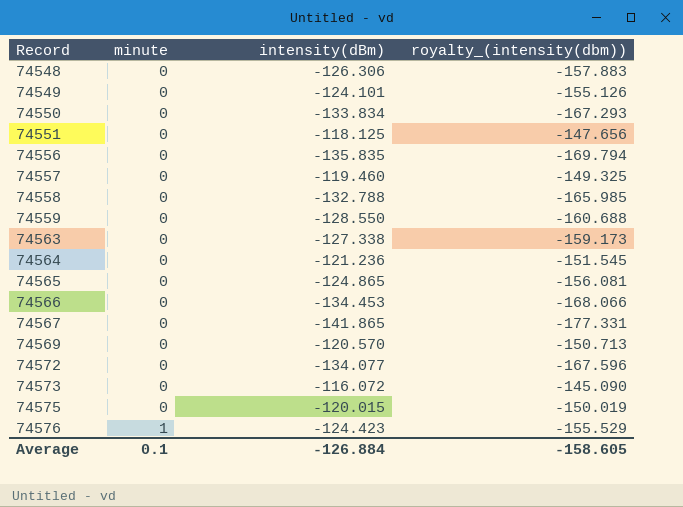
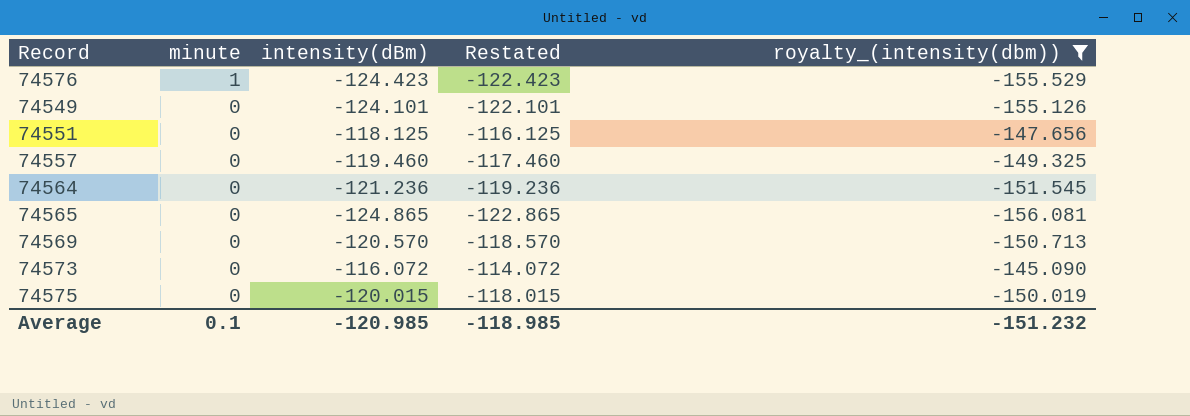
filter: none -> royalty_(intensity(dbm)) >= -156.081
row order: Record ascending -> minute descending
column Restated | formula: none -> [intensity(dBm)] + 2
Average | intensity(dBm): -126.884 -> -120.985
Average | royalty_(intensity(dbm)): -158.605 -> -151.232

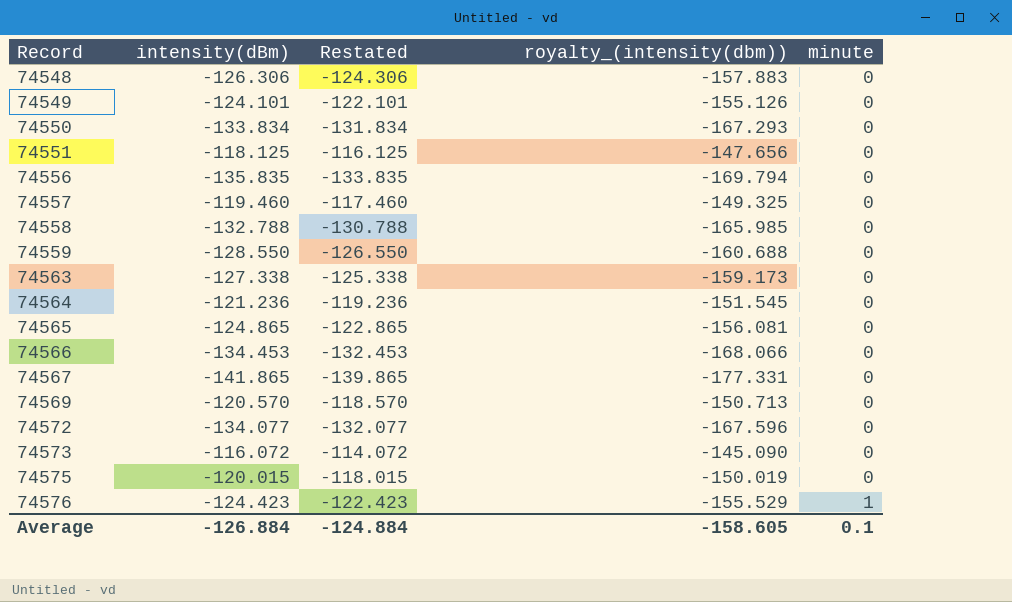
filter: royalty_(intensity(dbm)) >= -156.081 -> none
row order: minute descending -> Record ascending
column minute | position: 2 -> 5
Average | intensity(dBm): -120.985 -> -126.884
Average | Restated: -118.985 -> -124.884
Average | royalty_(intensity(dbm)): -151.232 -> -158.605

